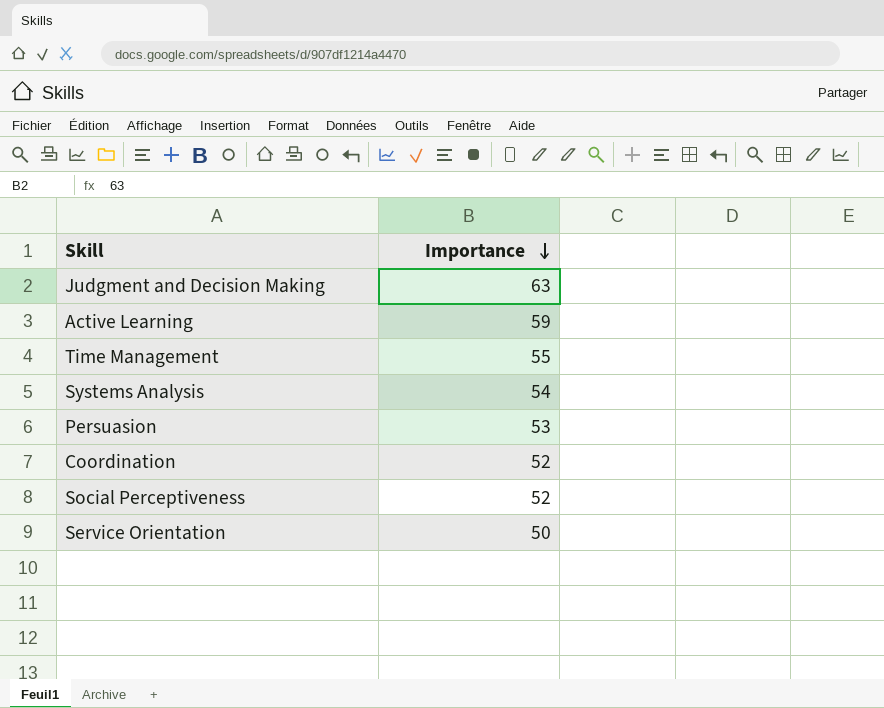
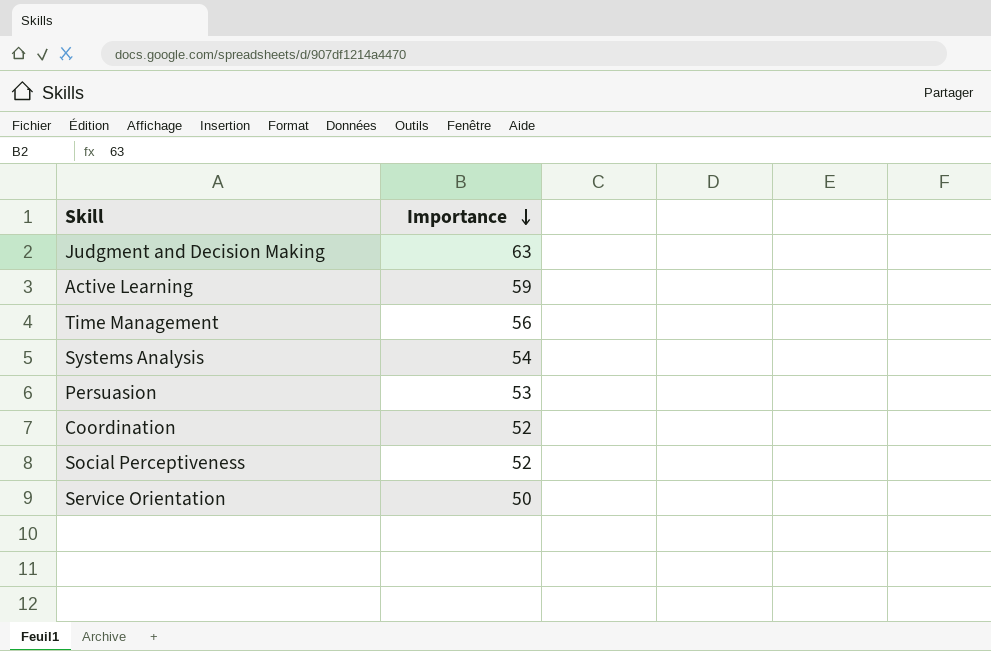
Time Management | Importance: 55 -> 56

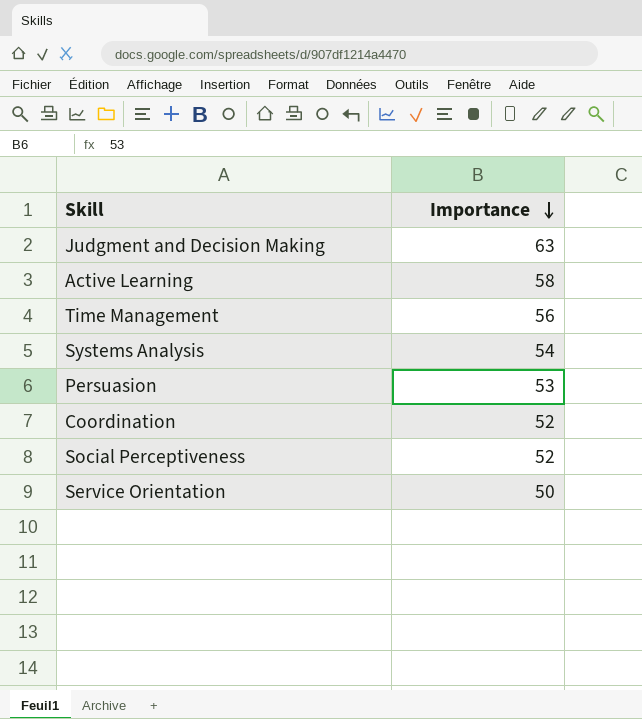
Active Learning | Importance: 59 -> 58

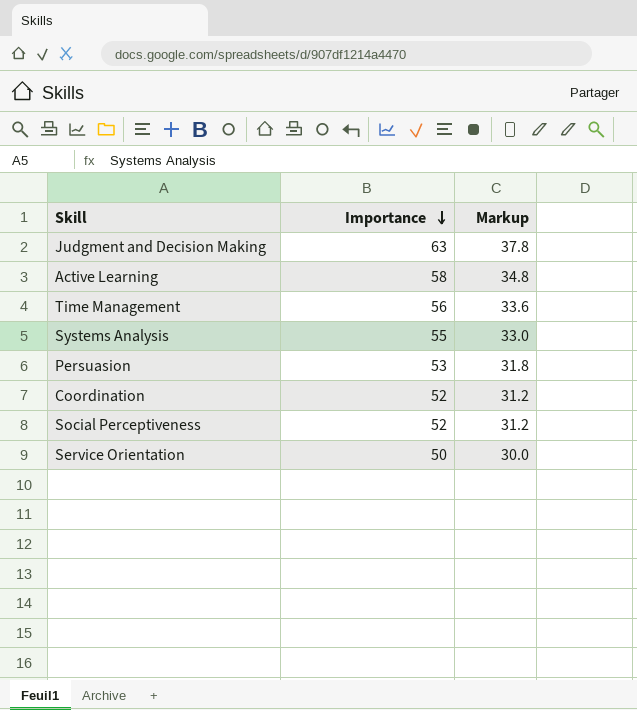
column Markup | formula: none -> [Importance] * 0.6
Systems Analysis | Importance: 54 -> 55

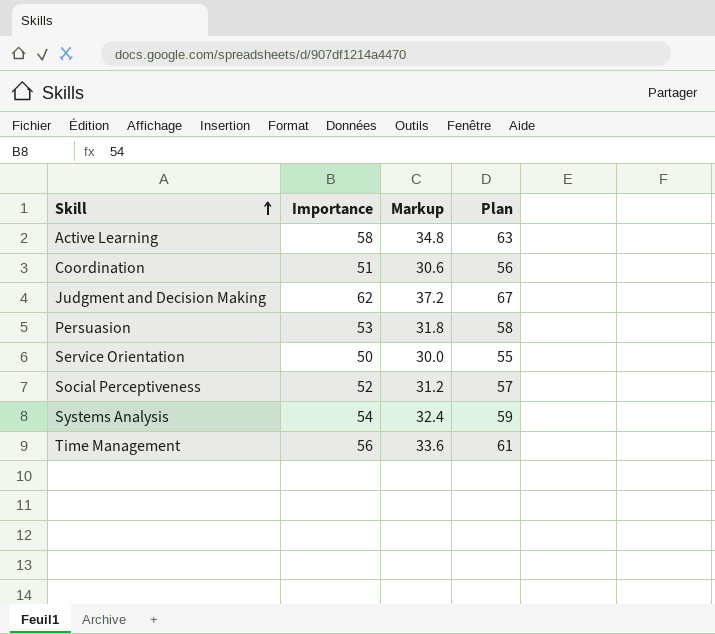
row order: Importance descending -> Skill ascending
column Plan | formula: none -> [Importance] + 5
Coordination | Importance: 52 -> 51
Coordination | Markup: 31.2 -> 30.6
Judgment and Decision Making | Importance: 63 -> 62
Judgment and Decision Making | Markup: 37.8 -> 37.2
Systems Analysis | Importance: 55 -> 54
Systems Analysis | Markup: 33.0 -> 32.4

